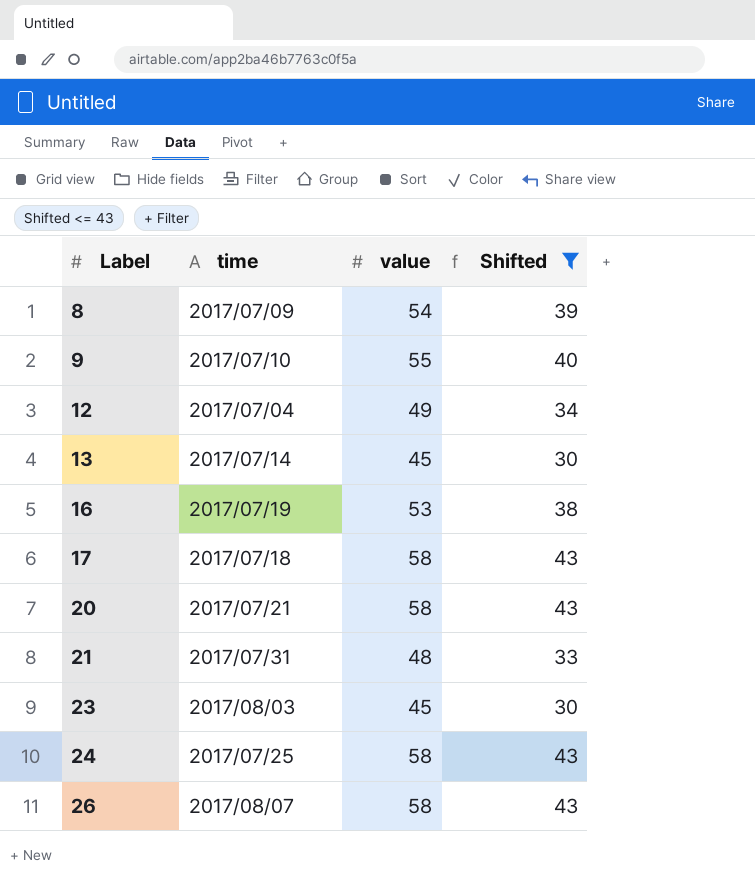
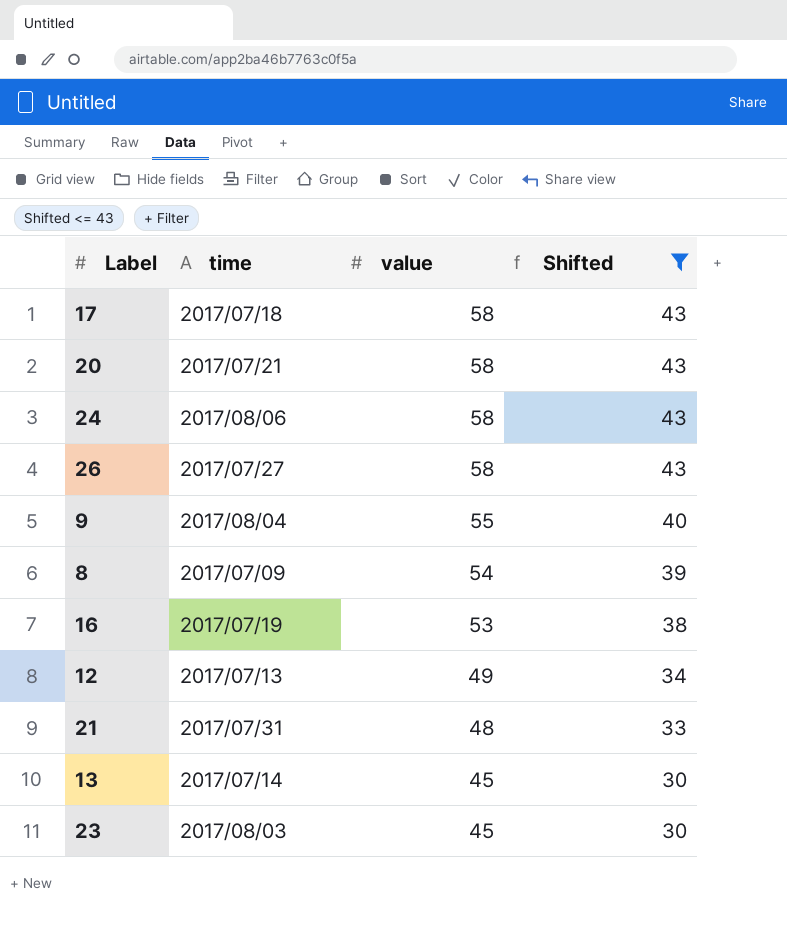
row order: Label ascending -> value descending
24 | time: 2017/07/25 -> 2017/08/06
26 | time: 2017/08/07 -> 2017/07/27
9 | time: 2017/07/10 -> 2017/08/04
12 | time: 2017/07/04 -> 2017/07/13

